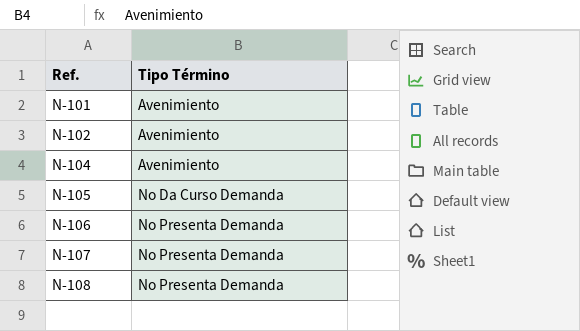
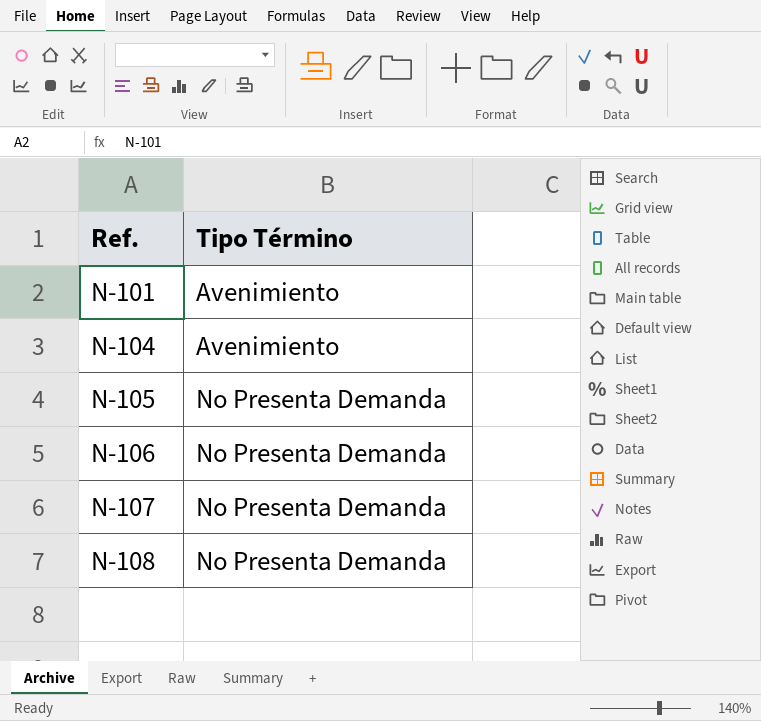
row N-102: Avenimiento -> none
N-105 | Tipo Término: No Da Curso Demanda -> No Presenta Demanda

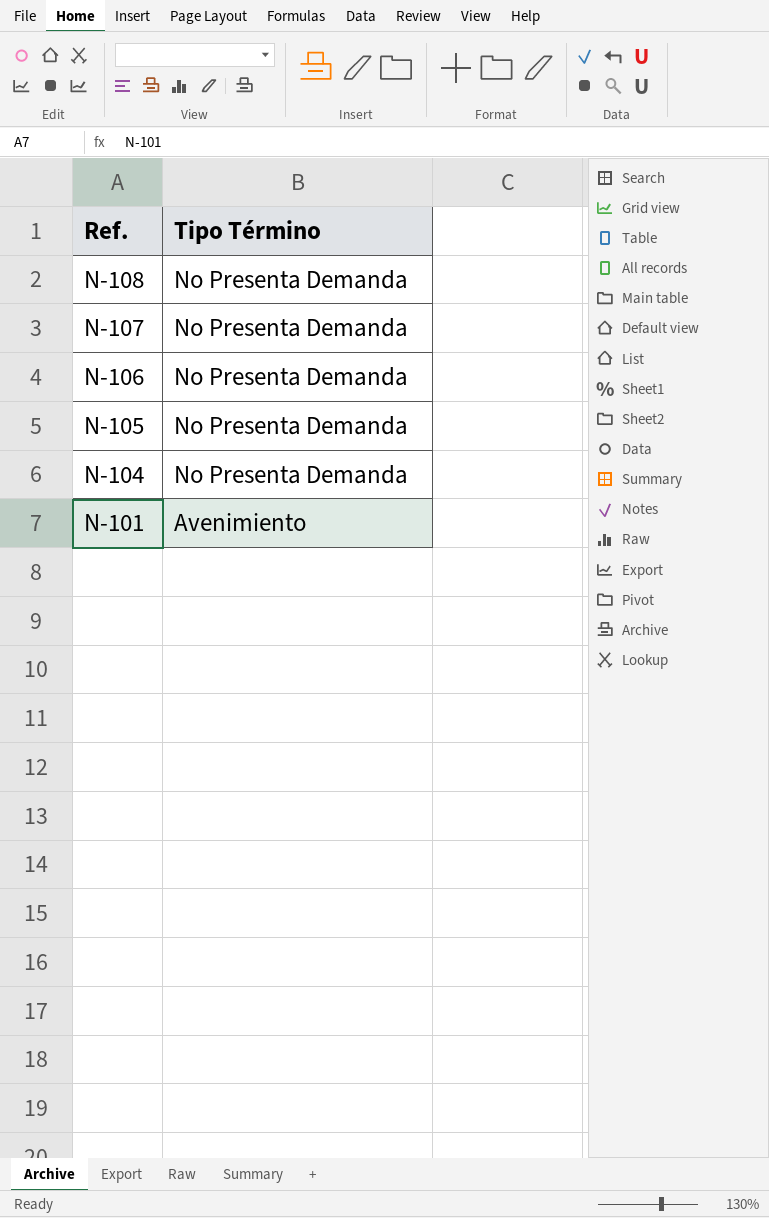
row order: Ref. ascending -> Ref. descending
N-104 | Tipo Término: Avenimiento -> No Presenta Demanda

